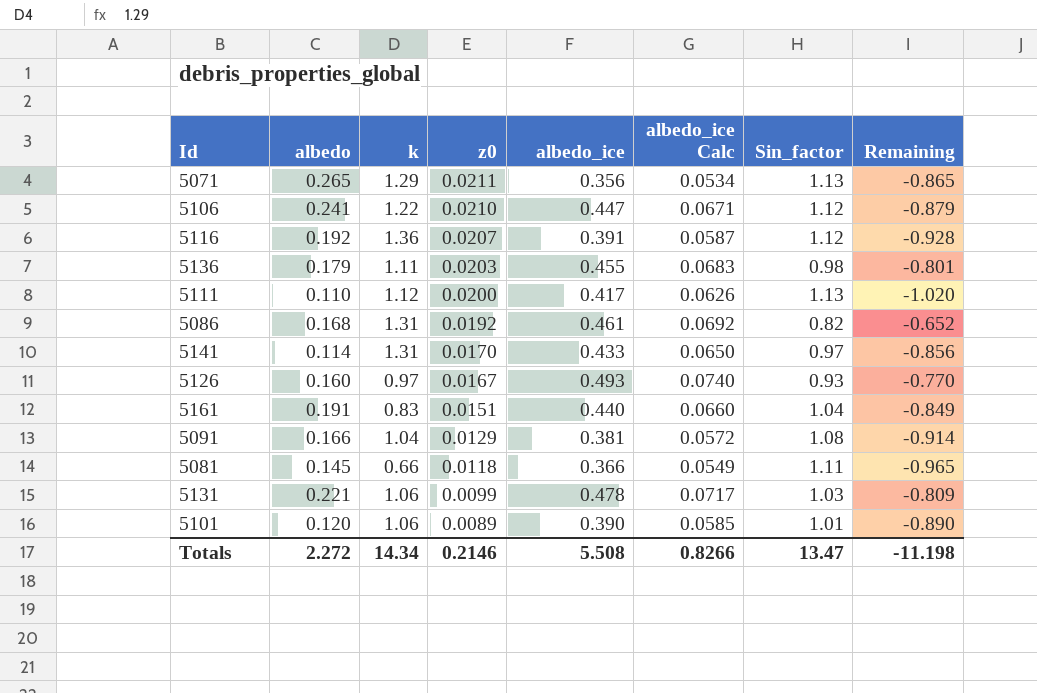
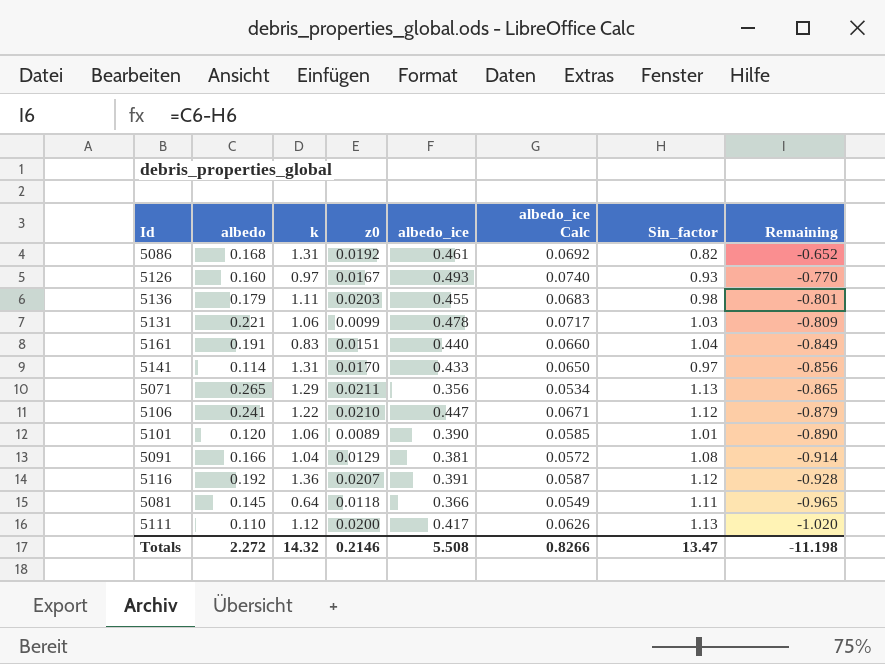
row order: z0 descending -> Remaining descending
5081 | k: 0.66 -> 0.64
Totals | k: 14.34 -> 14.32

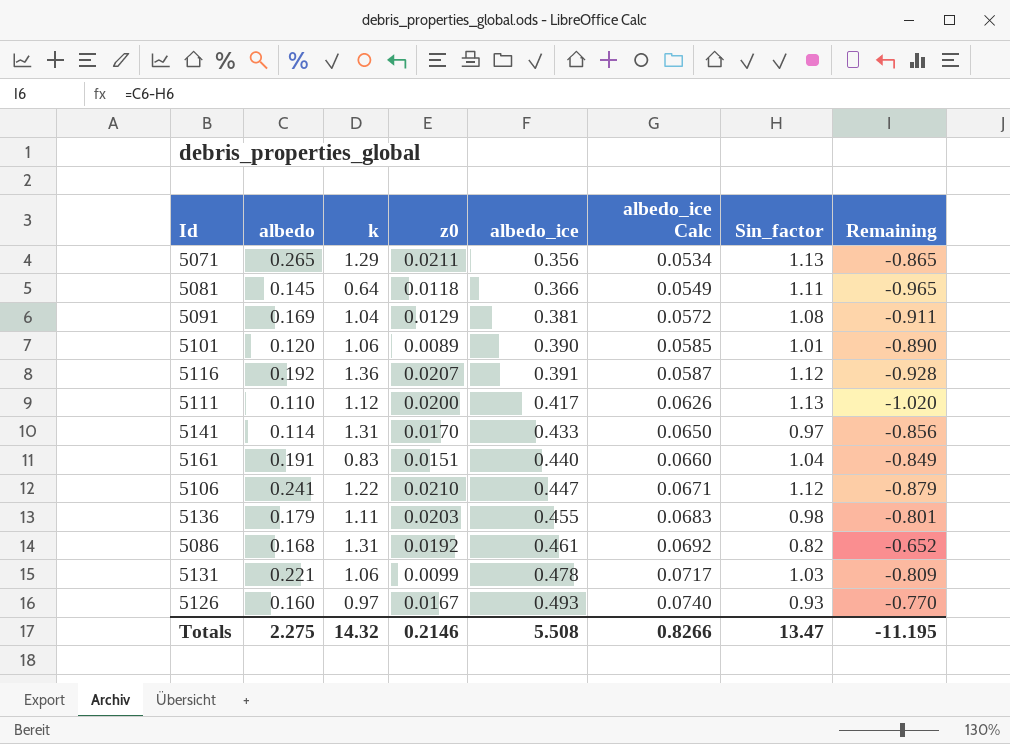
row order: Remaining descending -> albedo_ice ascending
5091 | albedo: 0.166 -> 0.169
5091 | Remaining: -0.914 -> -0.911
Totals | albedo: 2.272 -> 2.275
Totals | Remaining: -11.198 -> -11.195

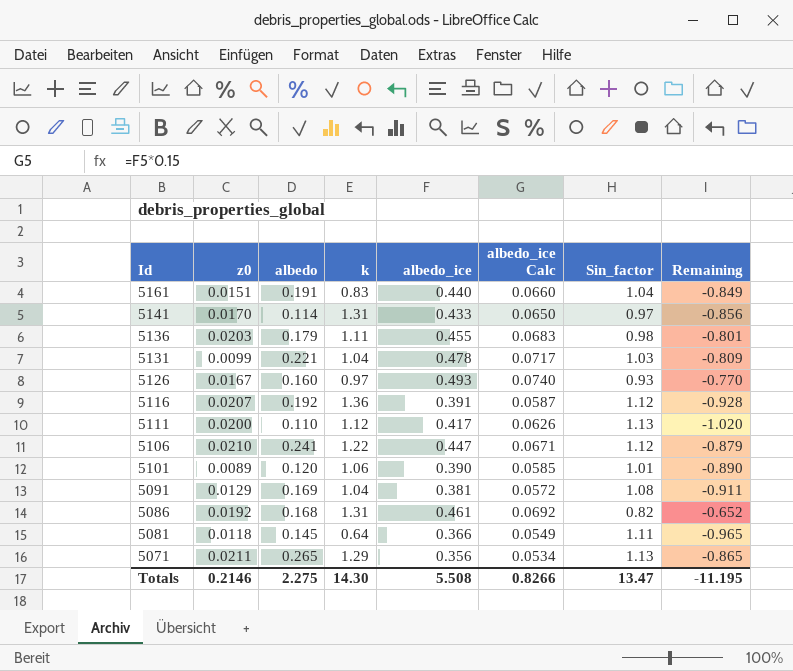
row order: albedo_ice ascending -> Id descending
column z0 | position: 4 -> 2
5131 | k: 1.06 -> 1.04
Totals | k: 14.32 -> 14.30

